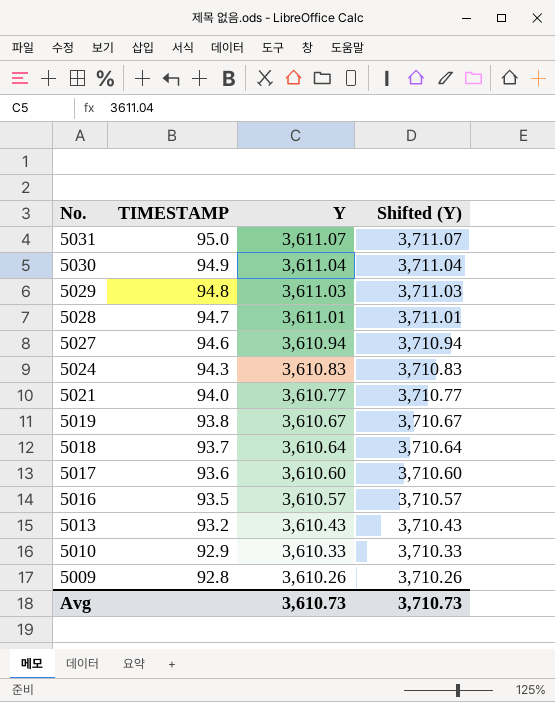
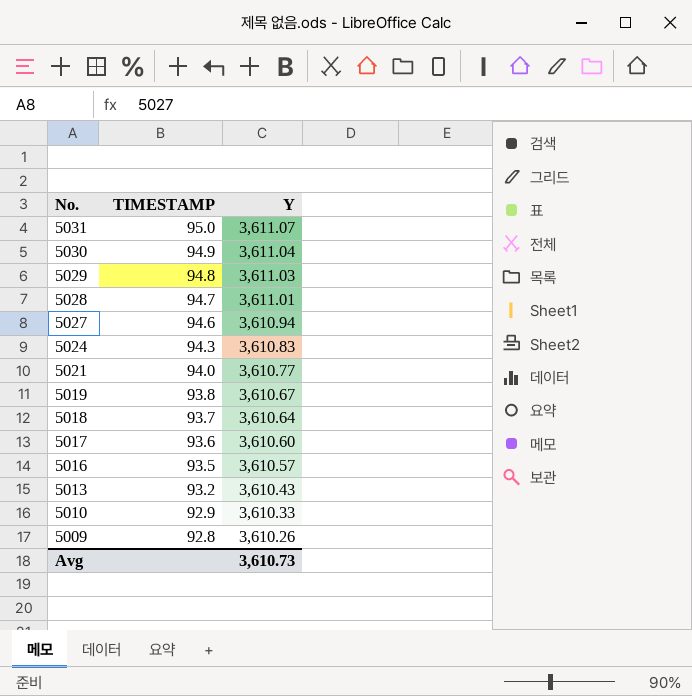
column Shifted (Y) | formula: [Y] + 100 -> none

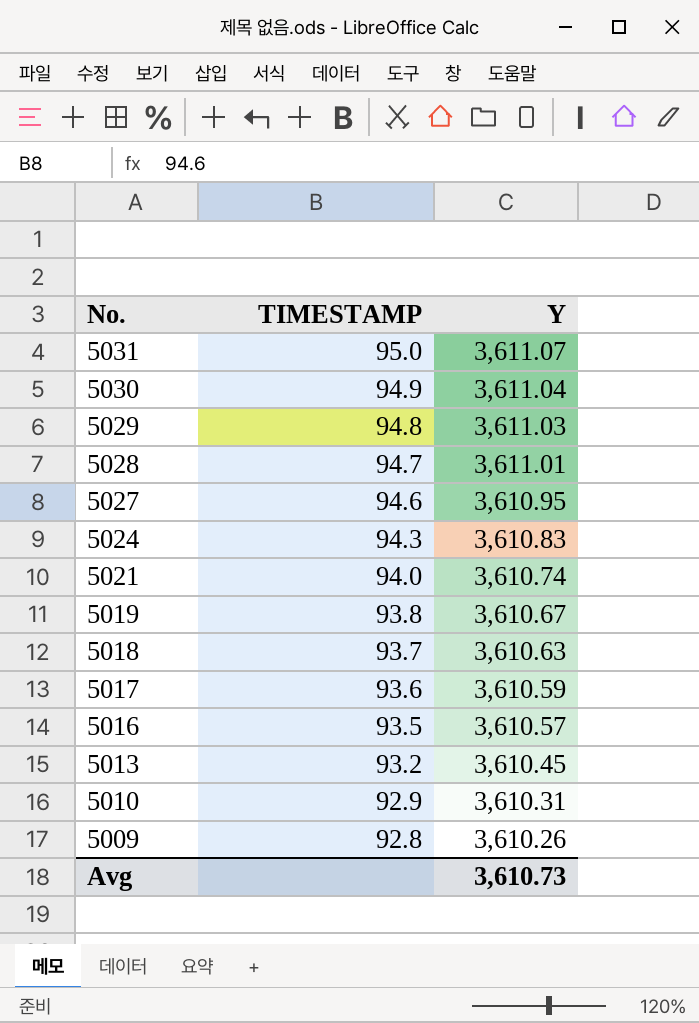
5027 | Y: 3,610.94 -> 3,610.95
5021 | Y: 3,610.77 -> 3,610.74
5018 | Y: 3,610.64 -> 3,610.63
5017 | Y: 3,610.60 -> 3,610.59
5013 | Y: 3,610.43 -> 3,610.45
5010 | Y: 3,610.33 -> 3,610.31

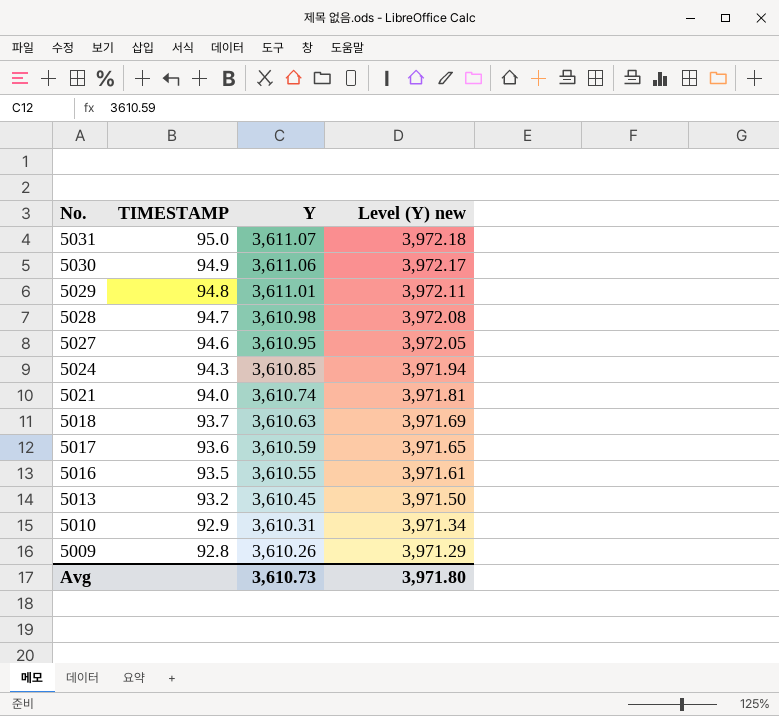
column Level (Y) new | formula: none -> [Y] * 1.1
row 5019: 93.8 | 3,610.67 -> none
5030 | Y: 3,611.04 -> 3,611.06
5029 | Y: 3,611.03 -> 3,611.01
5028 | Y: 3,611.01 -> 3,610.98
5024 | Y: 3,610.83 -> 3,610.85
5016 | Y: 3,610.57 -> 3,610.55

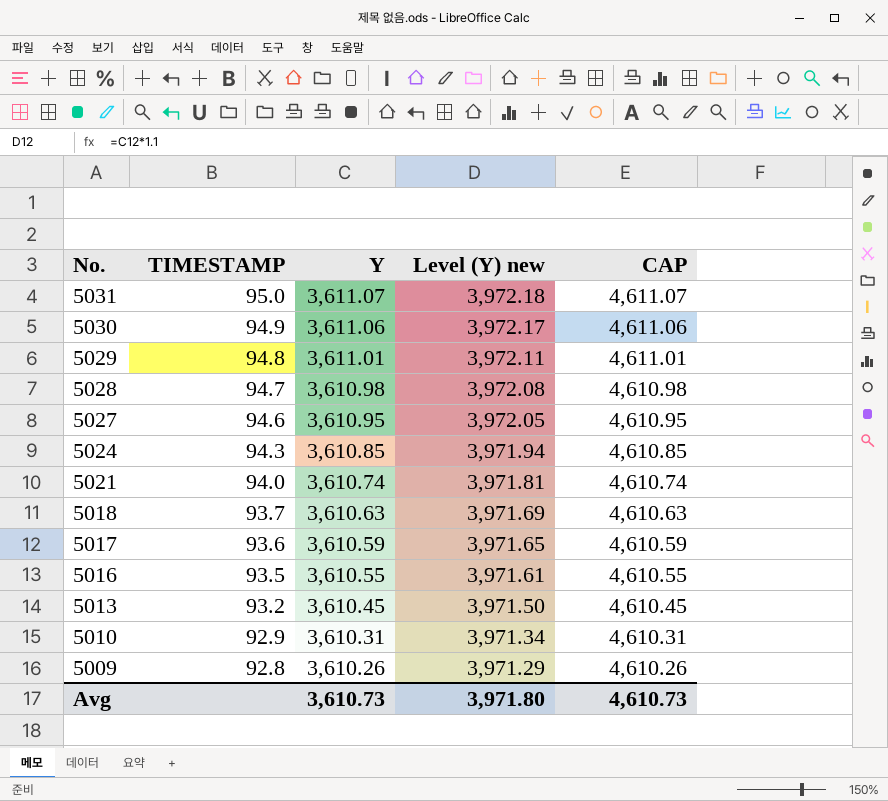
column CAP | formula: none -> [Y] + 1000

